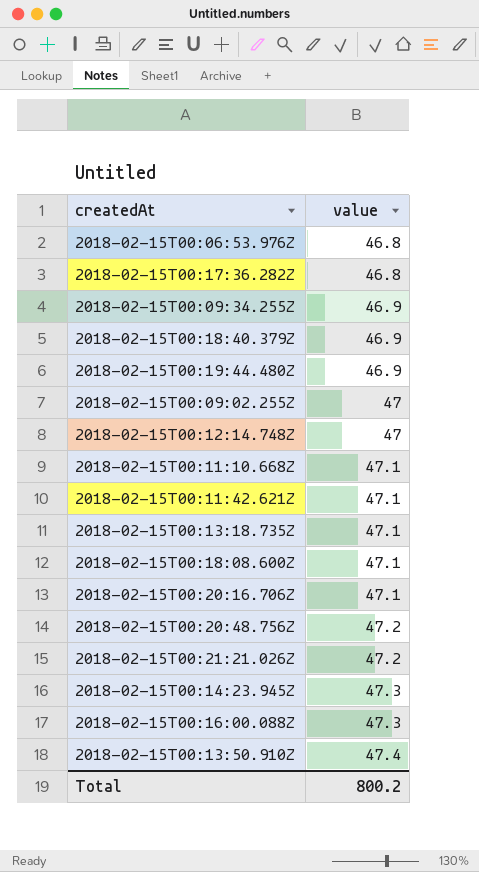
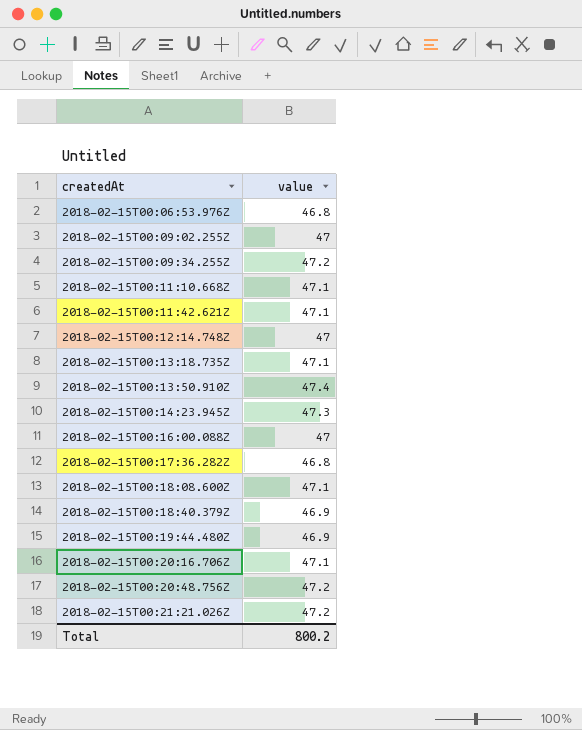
row order: value ascending -> createdAt ascending
2018-02-15T00:09:34.255Z | value: 46.9 -> 47.2
2018-02-15T00:16:00.088Z | value: 47.3 -> 47

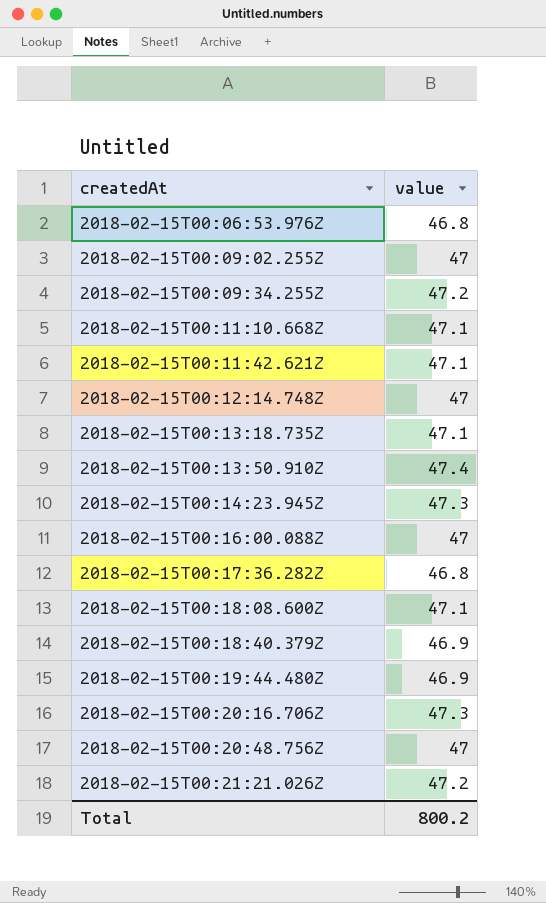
2018-02-15T00:20:16.706Z | value: 47.1 -> 47.3
2018-02-15T00:20:48.756Z | value: 47.2 -> 47

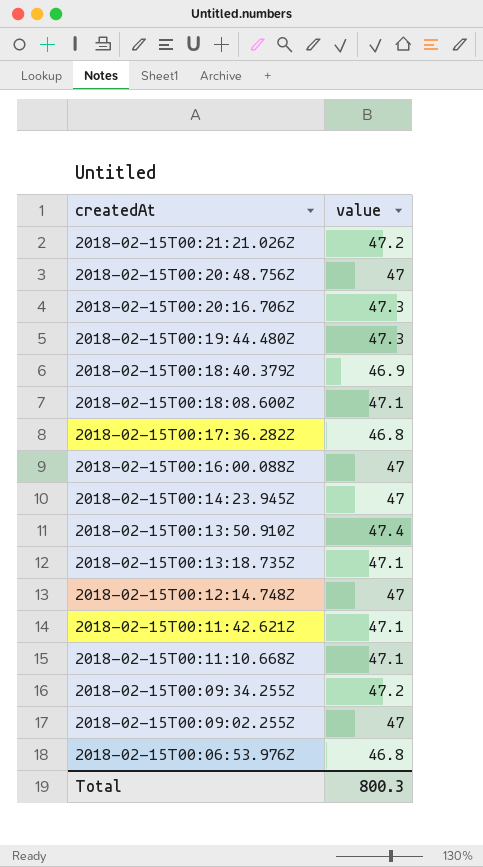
row order: createdAt ascending -> createdAt descending
2018-02-15T00:19:44.480Z | value: 46.9 -> 47.3
2018-02-15T00:14:23.945Z | value: 47.3 -> 47
Total | value: 800.2 -> 800.3

